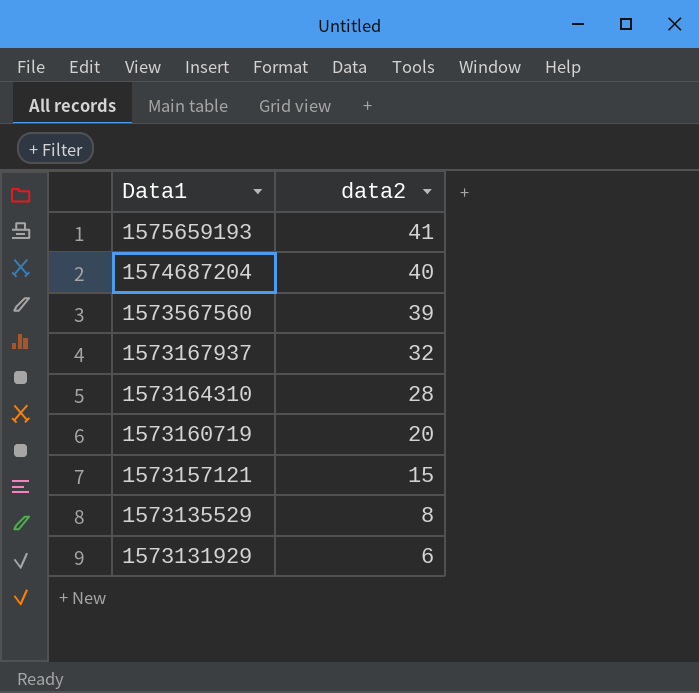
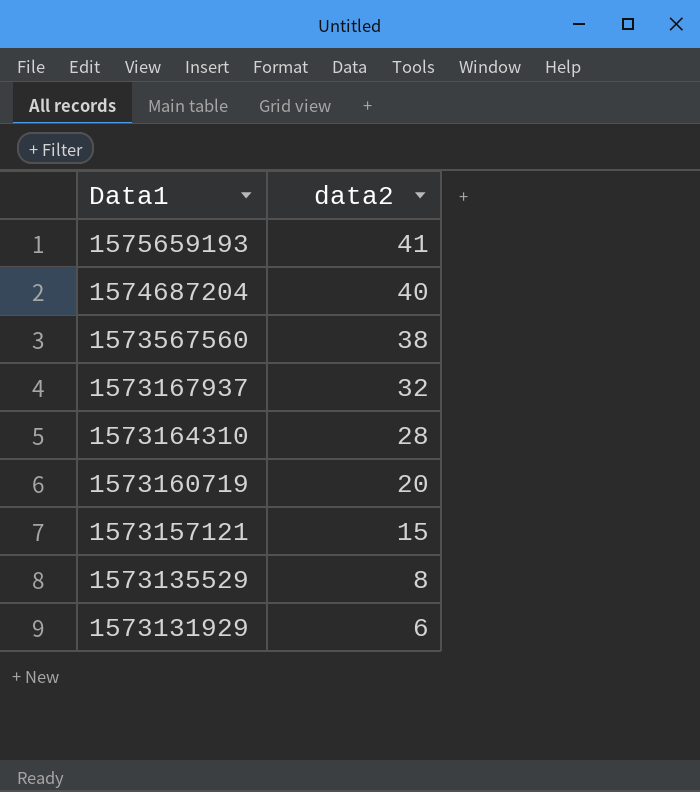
1573567560 | data2: 39 -> 38

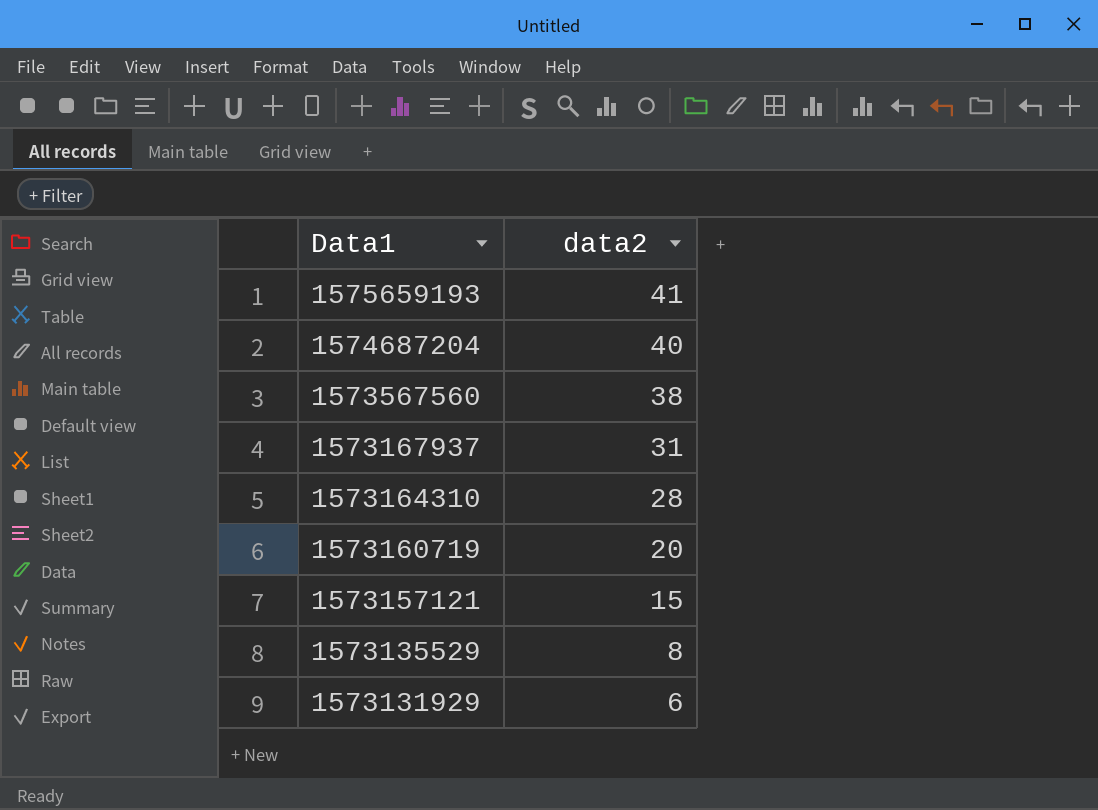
1573167937 | data2: 32 -> 31

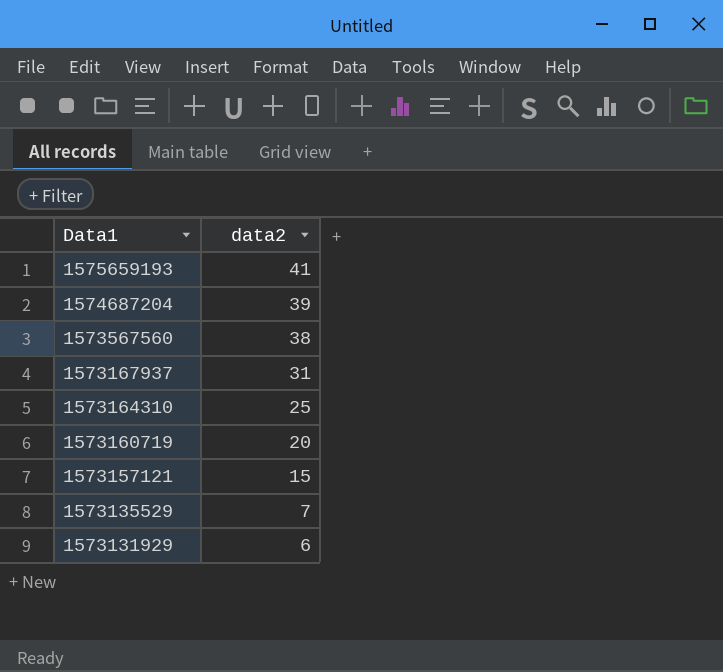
1574687204 | data2: 40 -> 39
1573164310 | data2: 28 -> 25
1573135529 | data2: 8 -> 7

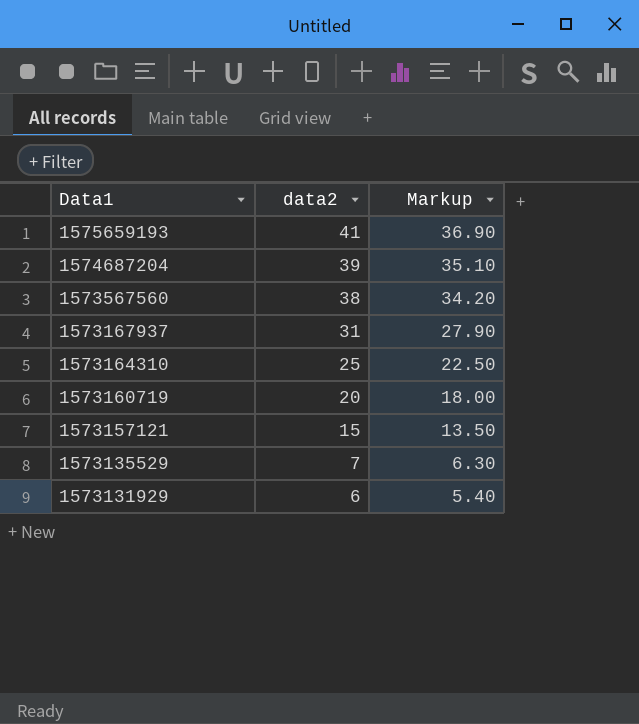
column Markup | formula: none -> [data2] * 0.9

